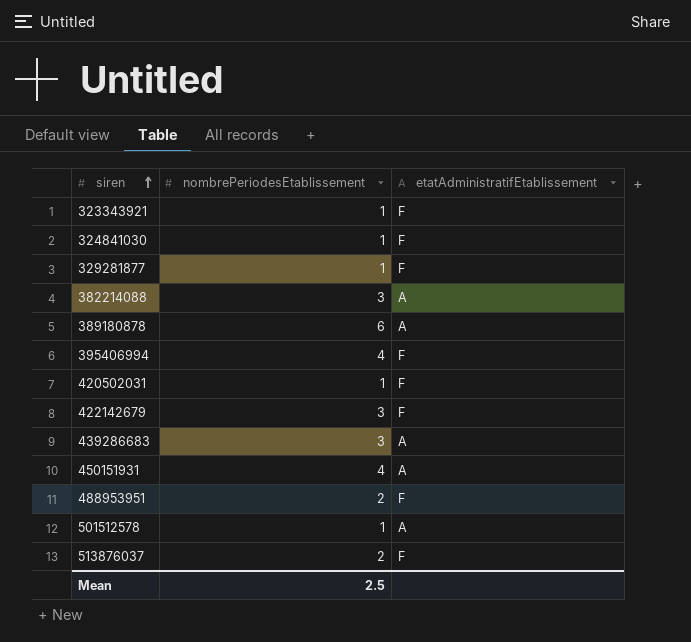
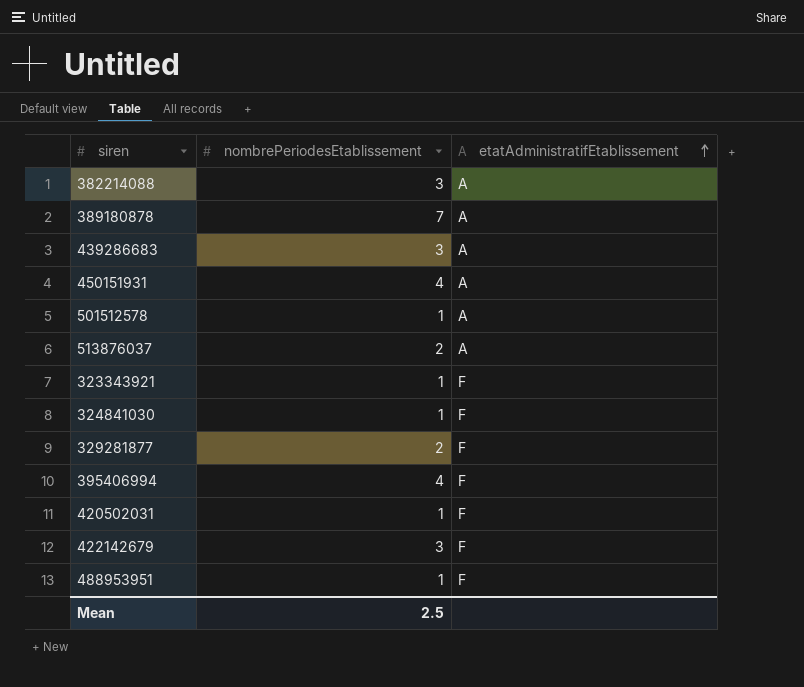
row order: siren ascending -> etatAdministratifEtablissement ascending
389180878 | nombrePeriodesEtablissement: 6 -> 7
513876037 | etatAdministratifEtablissement: F -> A
329281877 | nombrePeriodesEtablissement: 1 -> 2
488953951 | nombrePeriodesEtablissement: 2 -> 1

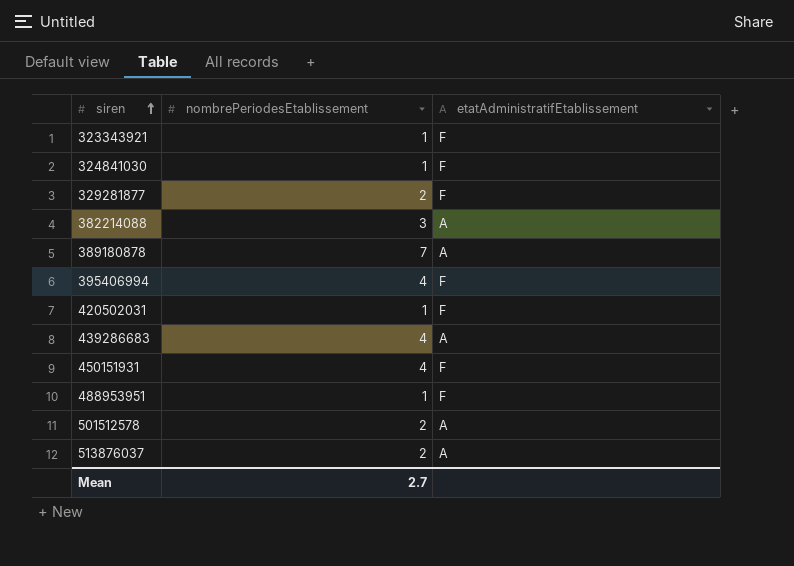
row order: etatAdministratifEtablissement ascending -> siren ascending
row 422142679: 3 | F -> none
439286683 | nombrePeriodesEtablissement: 3 -> 4
450151931 | etatAdministratifEtablissement: A -> F
501512578 | nombrePeriodesEtablissement: 1 -> 2
Mean | nombrePeriodesEtablissement: 2.5 -> 2.7

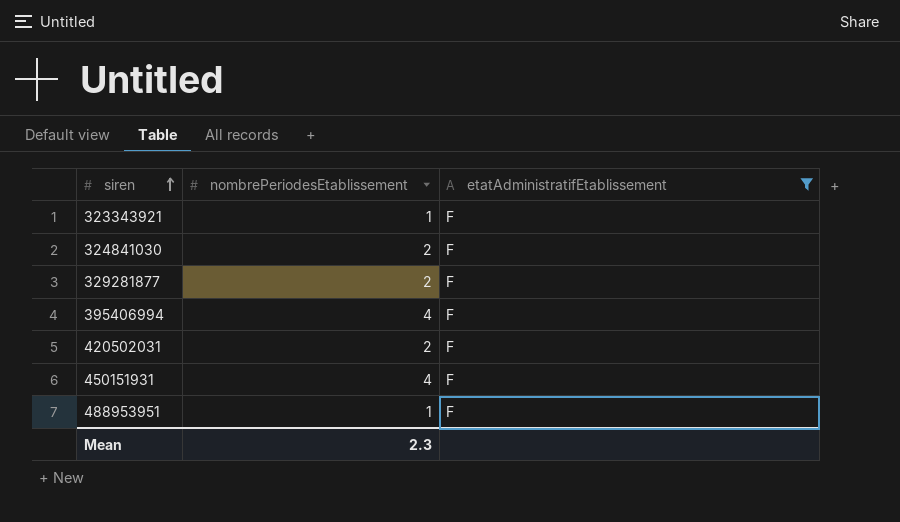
filter: none -> etatAdministratifEtablissement = F
324841030 | nombrePeriodesEtablissement: 1 -> 2
420502031 | nombrePeriodesEtablissement: 1 -> 2
Mean | nombrePeriodesEtablissement: 2.7 -> 2.3

